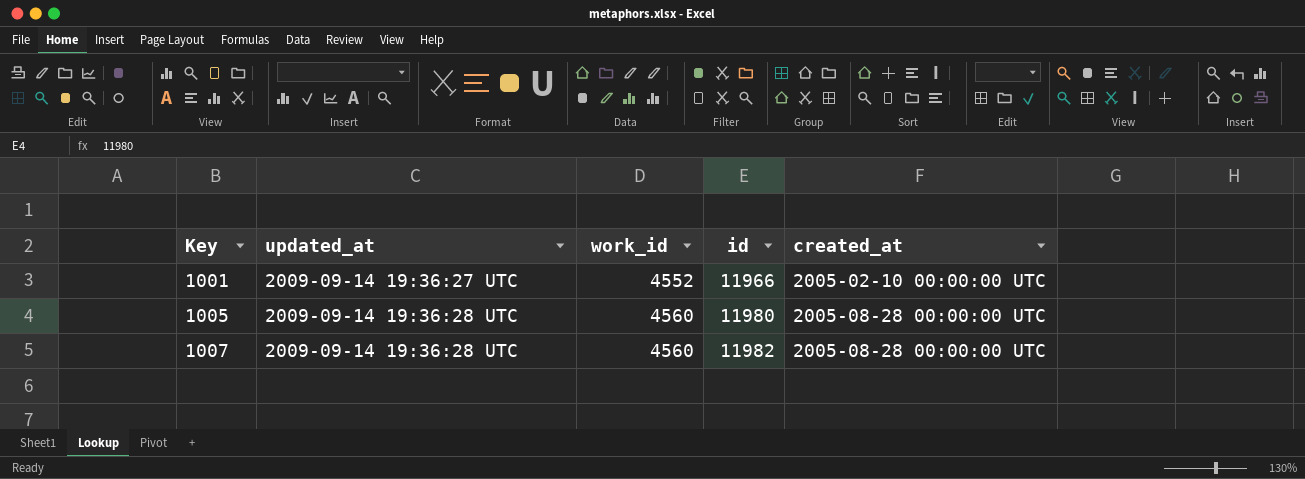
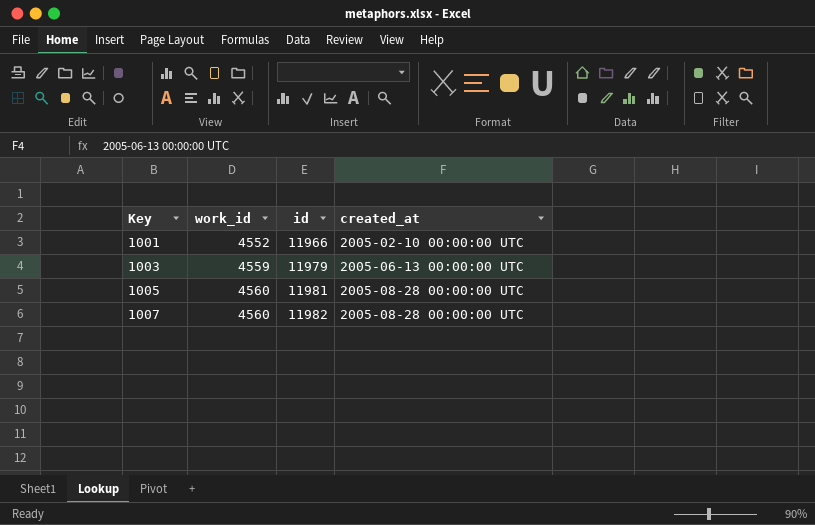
column updated_at | position: 2 -> none
row 1003: none -> 4559 | 11979 | 2005-06-13 00:00:00 UTC
1005 | id: 11980 -> 11981

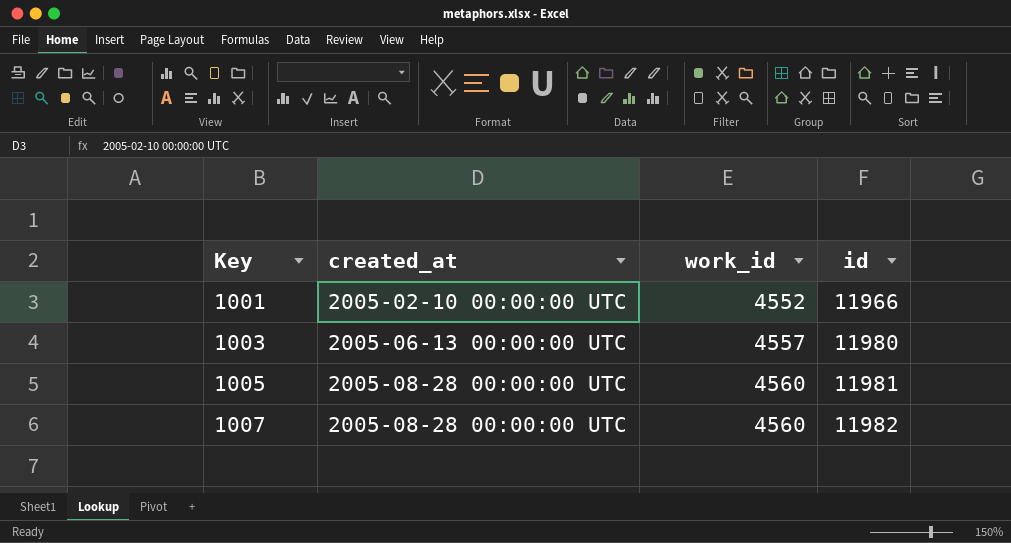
column created_at | position: 4 -> 2
1003 | work_id: 4559 -> 4557
1003 | id: 11979 -> 11980

